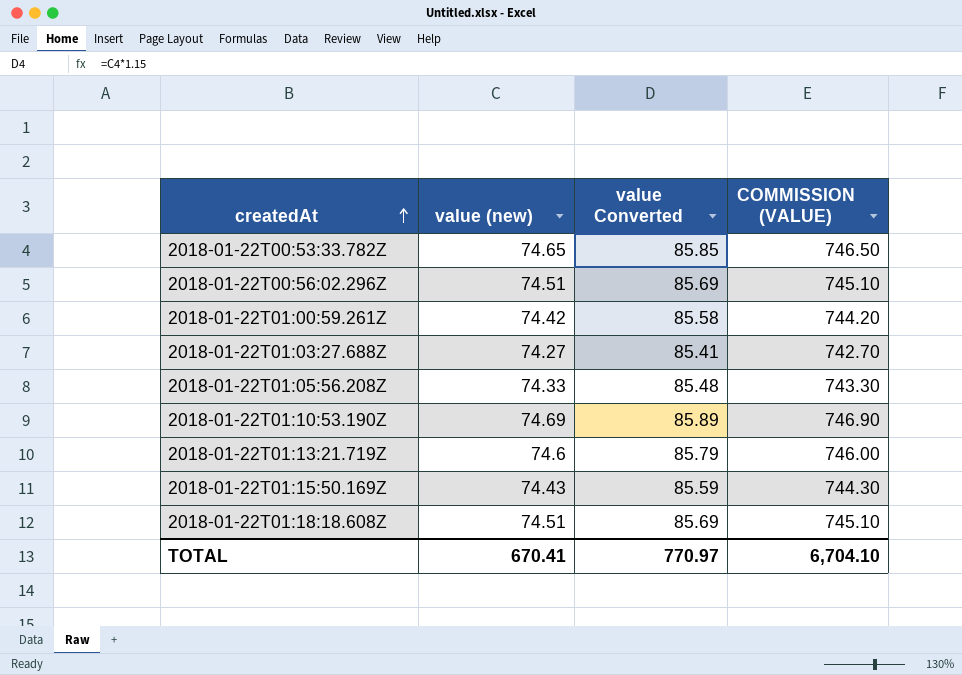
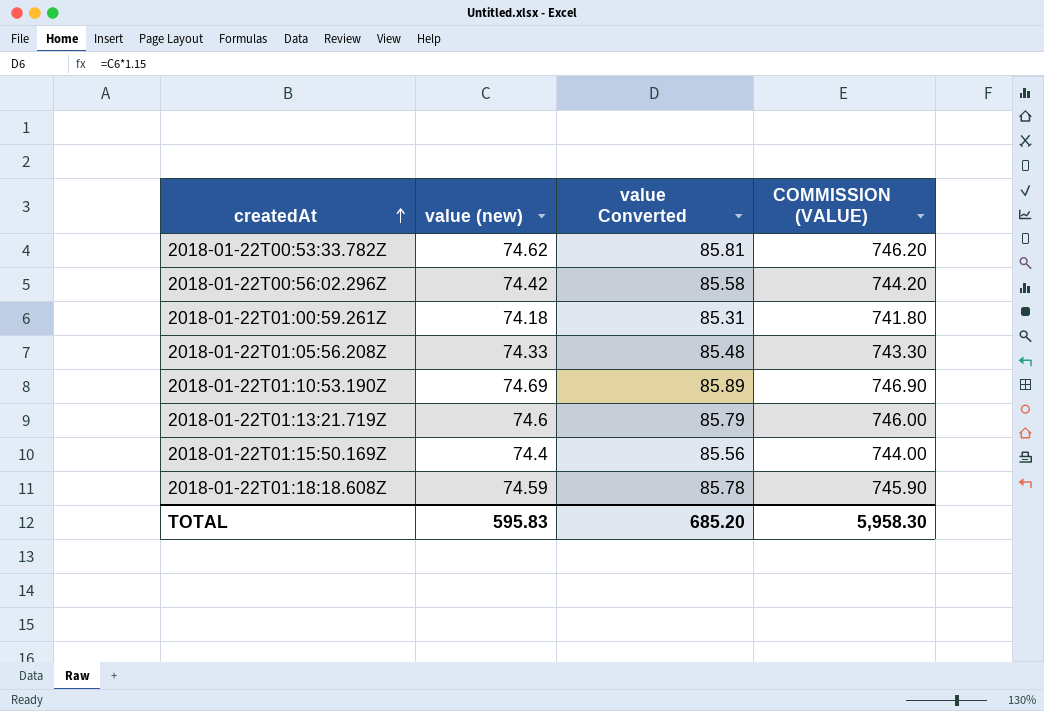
row 2018-01-22T01:03:27.688Z: 74.27 | 85.41 | 742.70 -> none
2018-01-22T00:53:33.782Z | value (new): 74.65 -> 74.62
2018-01-22T00:53:33.782Z | value Converted: 85.85 -> 85.81
2018-01-22T00:53:33.782Z | COMMISSION (VALUE): 746.50 -> 746.20
2018-01-22T00:56:02.296Z | value (new): 74.51 -> 74.42
2018-01-22T00:56:02.296Z | value Converted: 85.69 -> 85.58
2018-01-22T00:56:02.296Z | COMMISSION (VALUE): 745.10 -> 744.20
2018-01-22T01:00:59.261Z | value (new): 74.42 -> 74.18
2018-01-22T01:00:59.261Z | value Converted: 85.58 -> 85.31
2018-01-22T01:00:59.261Z | COMMISSION (VALUE): 744.20 -> 741.80
2018-01-22T01:15:50.169Z | value (new): 74.43 -> 74.4
2018-01-22T01:15:50.169Z | value Converted: 85.59 -> 85.56
2018-01-22T01:15:50.169Z | COMMISSION (VALUE): 744.30 -> 744.00
2018-01-22T01:18:18.608Z | value (new): 74.51 -> 74.59
2018-01-22T01:18:18.608Z | value Converted: 85.69 -> 85.78
2018-01-22T01:18:18.608Z | COMMISSION (VALUE): 745.10 -> 745.90
TOTAL | value (new): 670.41 -> 595.83
TOTAL | value Converted: 770.97 -> 685.20
TOTAL | COMMISSION (VALUE): 6,704.10 -> 5,958.30

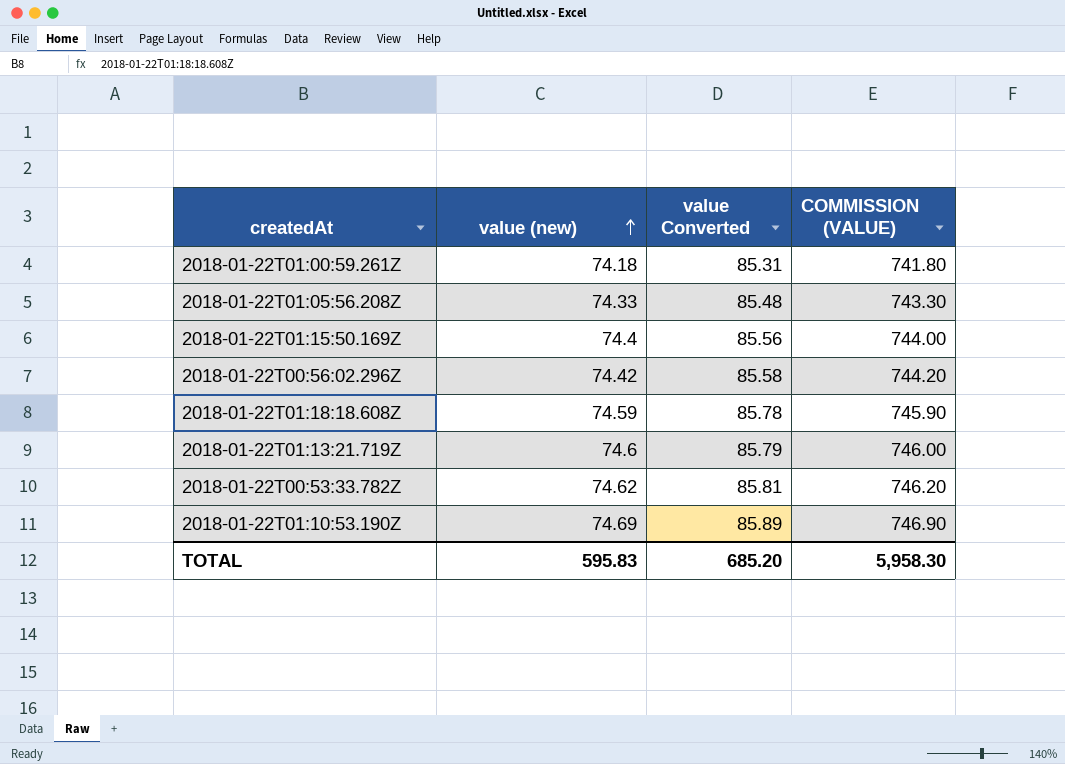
row order: createdAt ascending -> value (new) ascending

